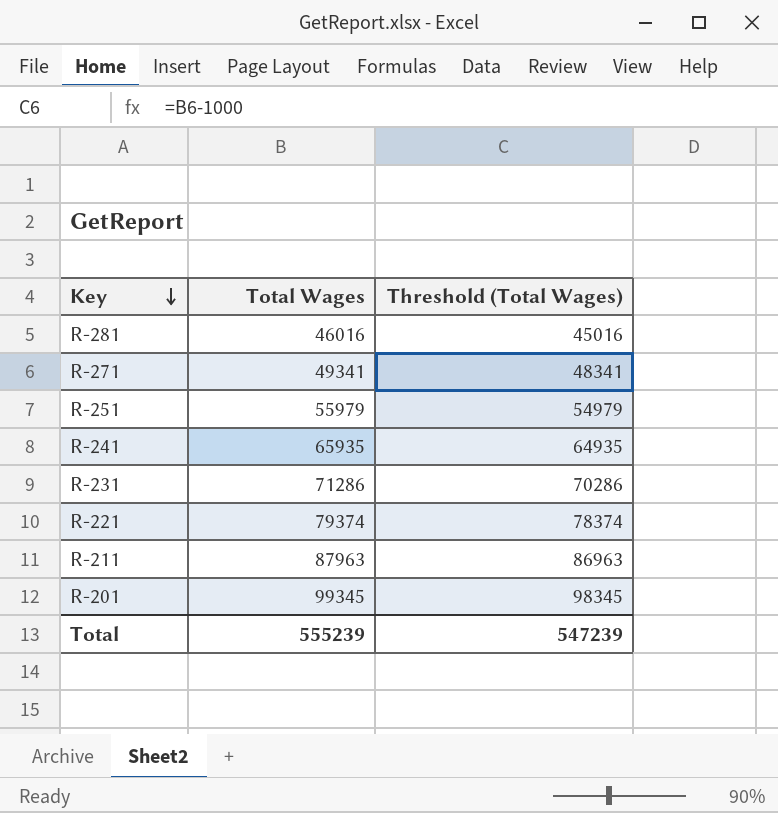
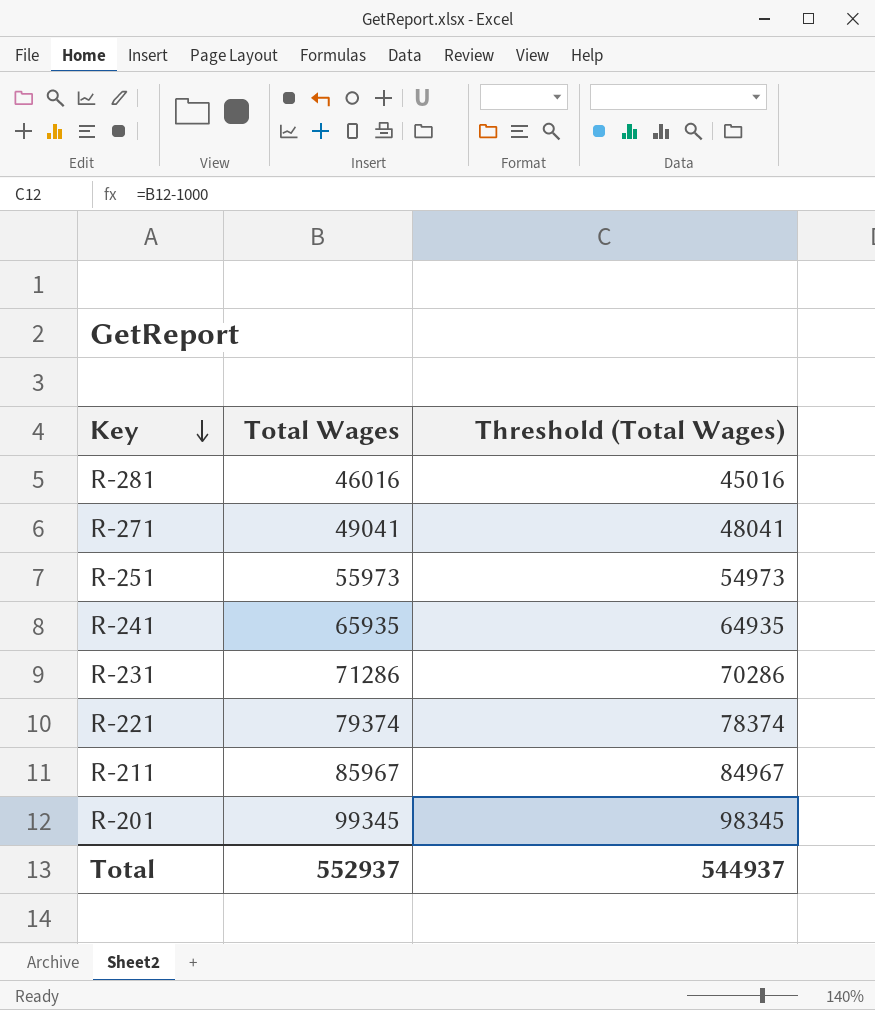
R-271 | Total Wages: 49341 -> 49041
R-271 | Threshold (Total Wages): 48341 -> 48041
R-251 | Total Wages: 55979 -> 55973
R-251 | Threshold (Total Wages): 54979 -> 54973
R-211 | Total Wages: 87963 -> 85967
R-211 | Threshold (Total Wages): 86963 -> 84967
Total | Total Wages: 555239 -> 552937
Total | Threshold (Total Wages): 547239 -> 544937

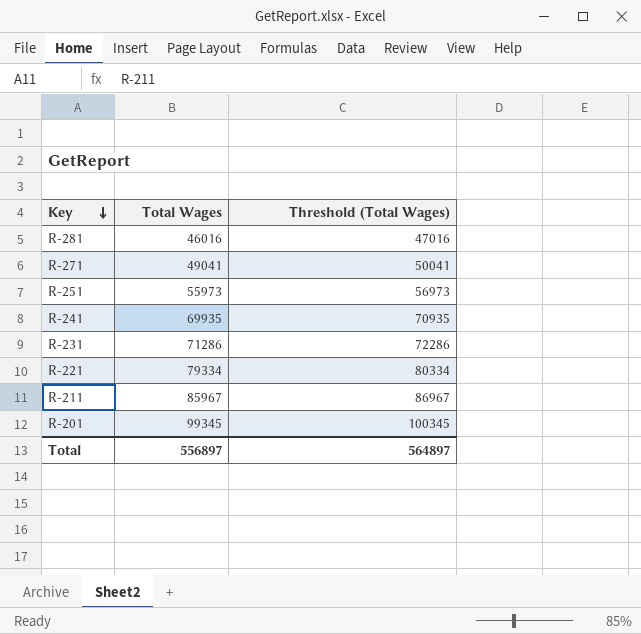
column Threshold (Total Wages) | formula: [Total Wages] - 1000 -> [Total Wages] + 1000
R-241 | Total Wages: 65935 -> 69935
R-221 | Total Wages: 79374 -> 79334
Total | Total Wages: 552937 -> 556897
Total | Threshold (Total Wages): 544937 -> 564897

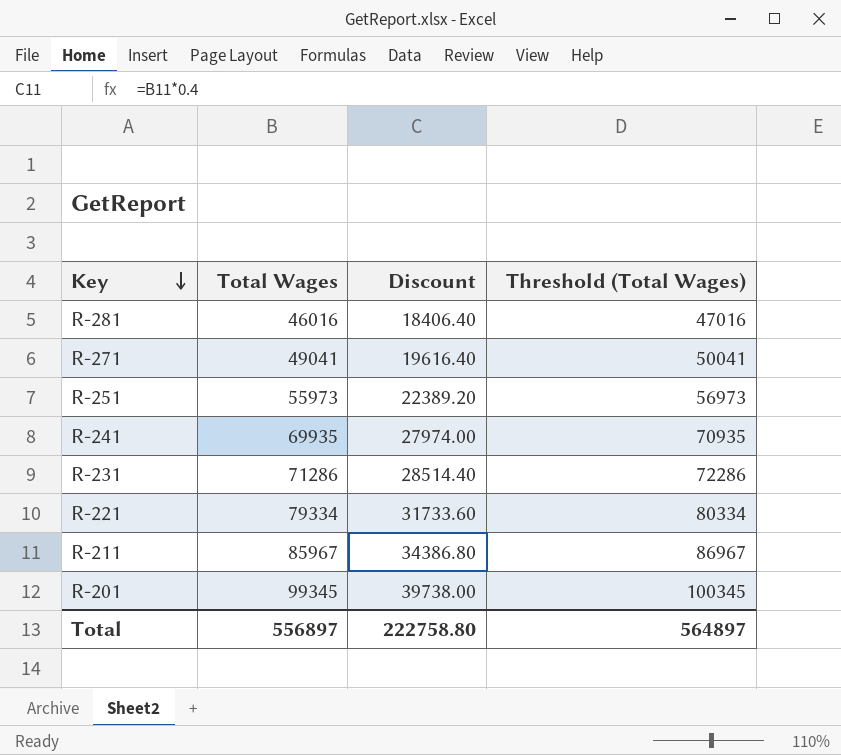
column Discount | formula: none -> [Total Wages] * 0.4

